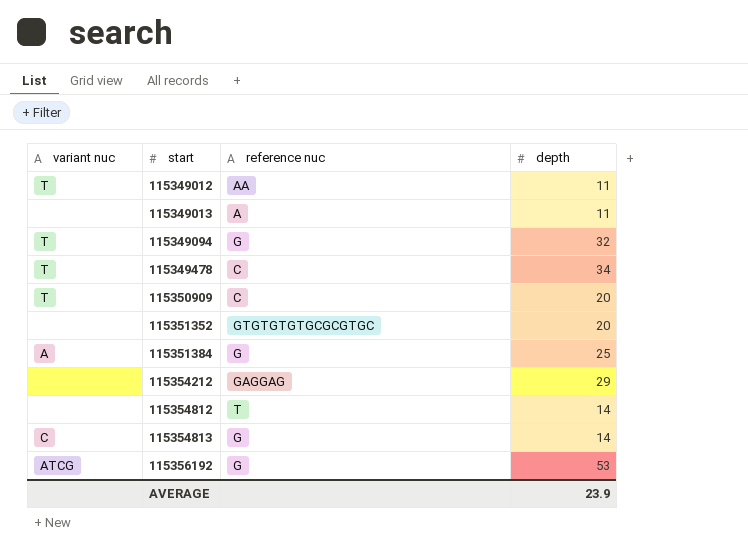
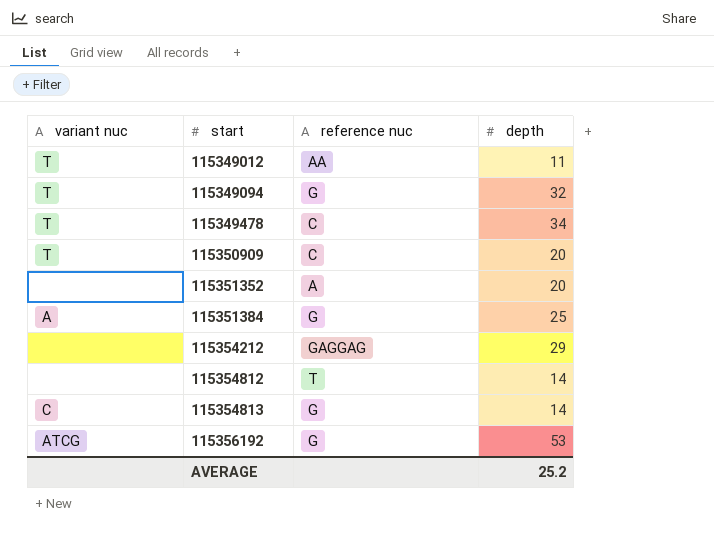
row 115349013: none | A | 11 -> none
115351352 | reference nuc: GTGTGTGTGCGCGTGC -> A
AVERAGE | depth: 23.9 -> 25.2

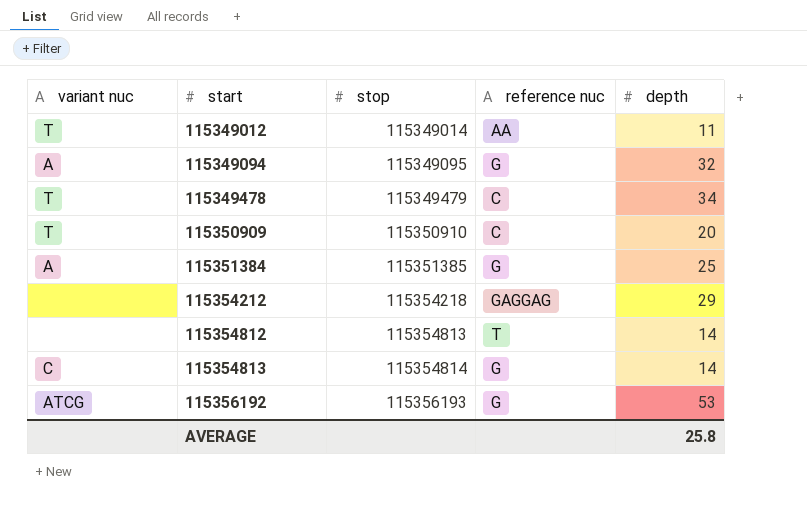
column stop | position: none -> 3
row 115351352: none | A | 20 -> none
115349094 | variant nuc: T -> A
AVERAGE | depth: 25.2 -> 25.8

